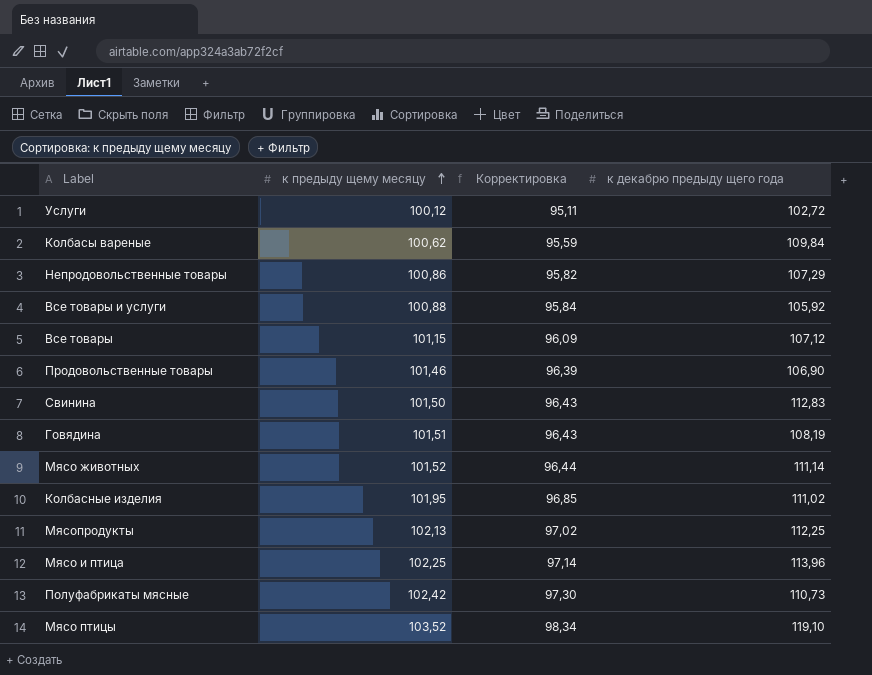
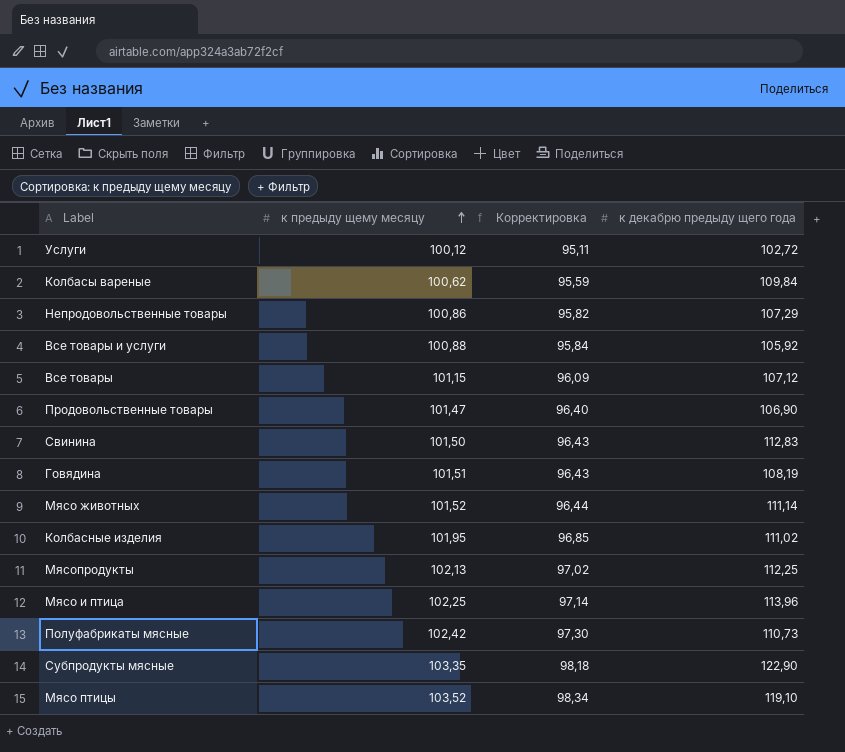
Продовольственные товары | к предыду щему месяцу: 101,46 -> 101,47
Продовольственные товары | Корректировка: 96,39 -> 96,40
row Субпродукты мясные: none -> 103,35 | 98,18 | 122,90

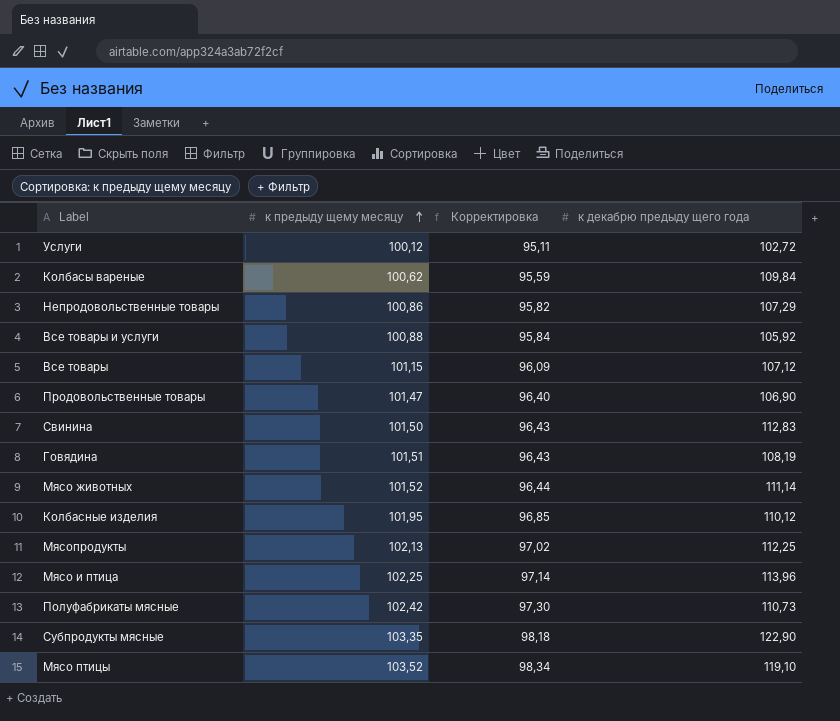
Колбасные изделия | к декабрю предыду щего года: 111,02 -> 110,12

